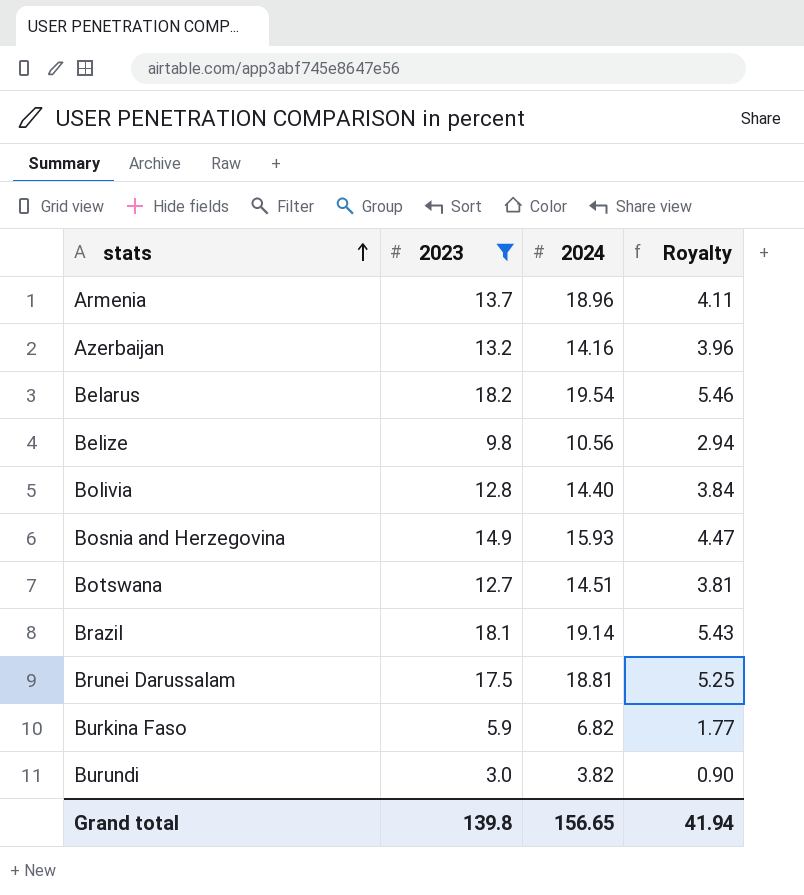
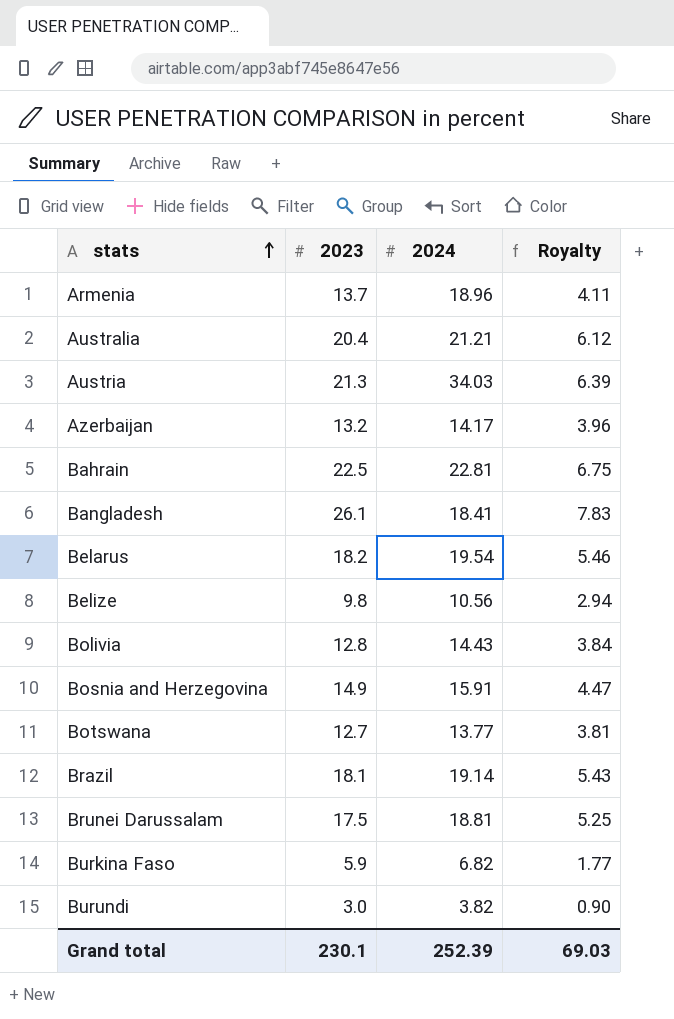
filter: 2023 <= 18.2 -> none
Azerbaijan | 2024: 14.16 -> 14.17
Bolivia | 2024: 14.40 -> 14.43
Bosnia and Herzegovina | 2024: 15.93 -> 15.91
Botswana | 2024: 14.51 -> 13.77
Grand total | 2023: 139.8 -> 230.1
Grand total | 2024: 156.65 -> 252.39
Grand total | Royalty: 41.94 -> 69.03

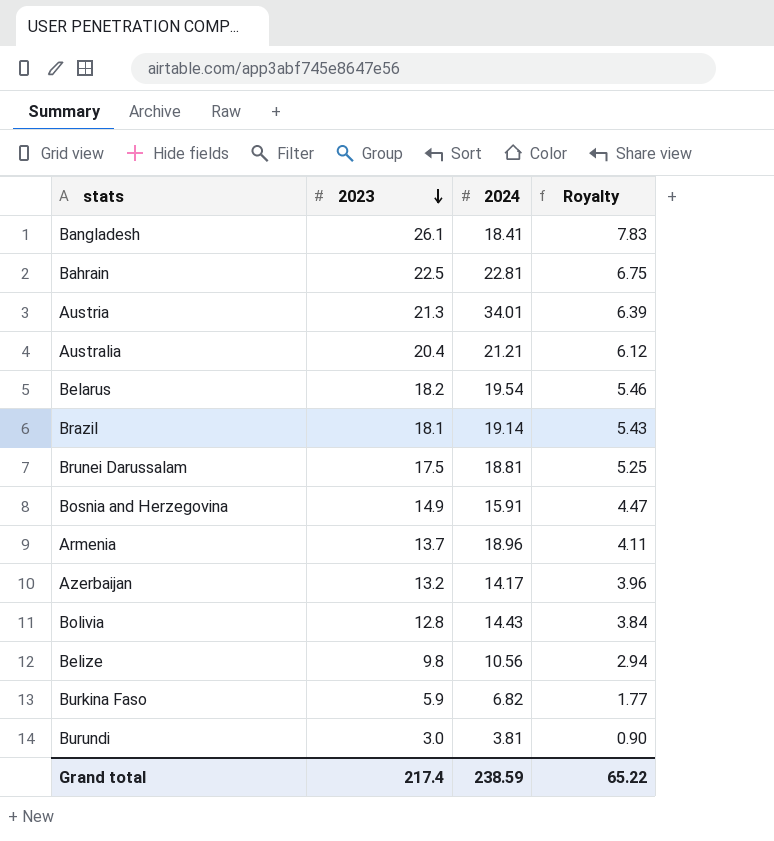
row order: stats ascending -> 2023 descending
row Botswana: 12.7 | 13.77 | 3.81 -> none
Austria | 2024: 34.03 -> 34.01
Burundi | 2024: 3.82 -> 3.81
Grand total | 2023: 230.1 -> 217.4
Grand total | 2024: 252.39 -> 238.59
Grand total | Royalty: 69.03 -> 65.22

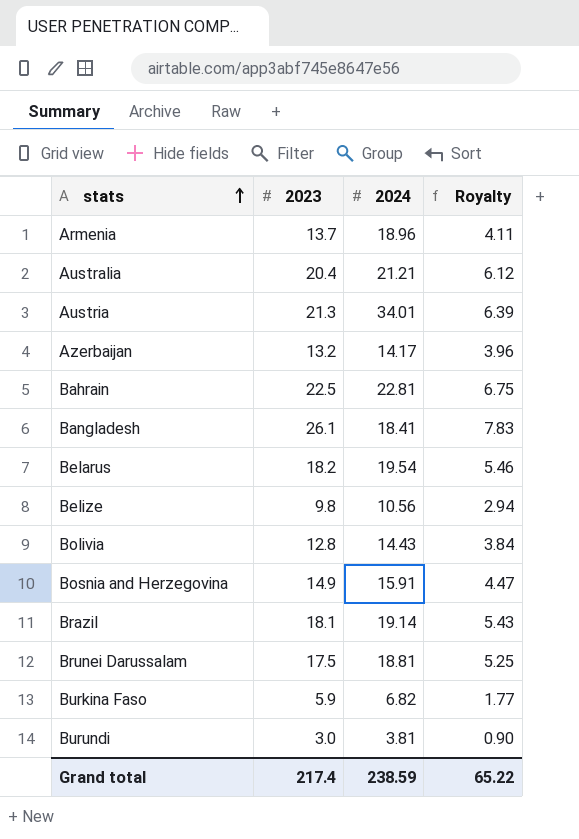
row order: 2023 descending -> stats ascending

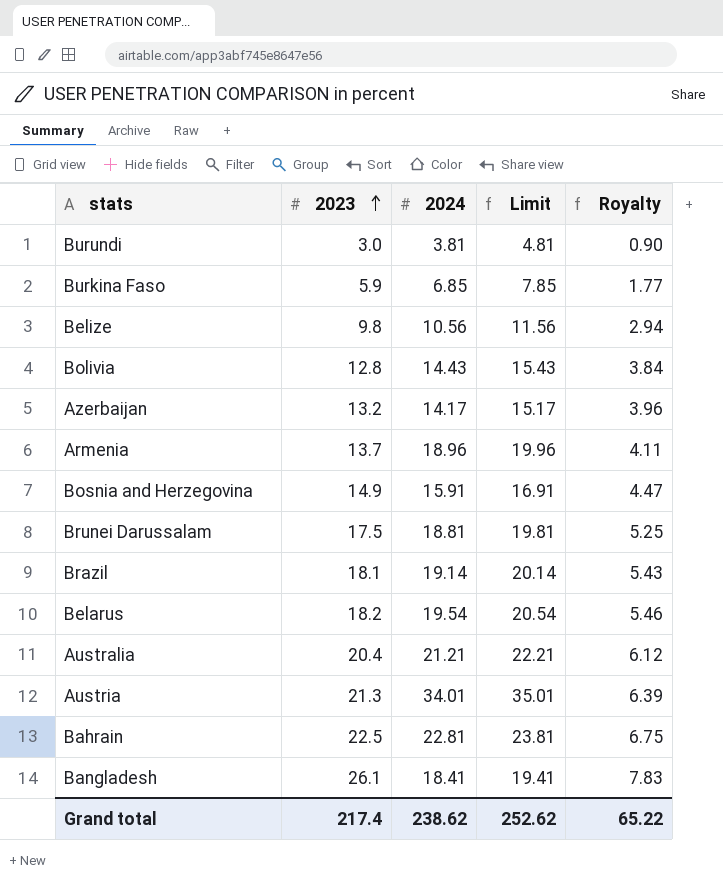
row order: stats ascending -> 2023 ascending
column Limit | formula: none -> [2024] + 1
Burkina Faso | 2024: 6.82 -> 6.85
Grand total | 2024: 238.59 -> 238.62

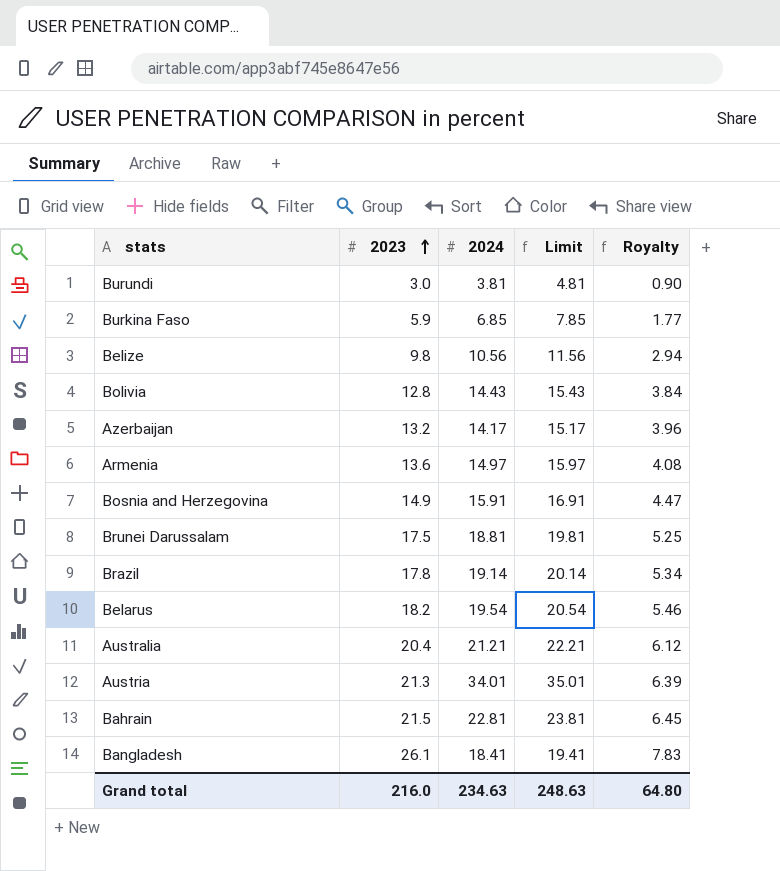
Armenia | 2023: 13.7 -> 13.6
Armenia | 2024: 18.96 -> 14.97
Armenia | Limit: 19.96 -> 15.97
Armenia | Royalty: 4.11 -> 4.08
Brazil | 2023: 18.1 -> 17.8
Brazil | Royalty: 5.43 -> 5.34
Bahrain | 2023: 22.5 -> 21.5
Bahrain | Royalty: 6.75 -> 6.45
Grand total | 2023: 217.4 -> 216.0
Grand total | 2024: 238.62 -> 234.63
Grand total | Limit: 252.62 -> 248.63
Grand total | Royalty: 65.22 -> 64.80

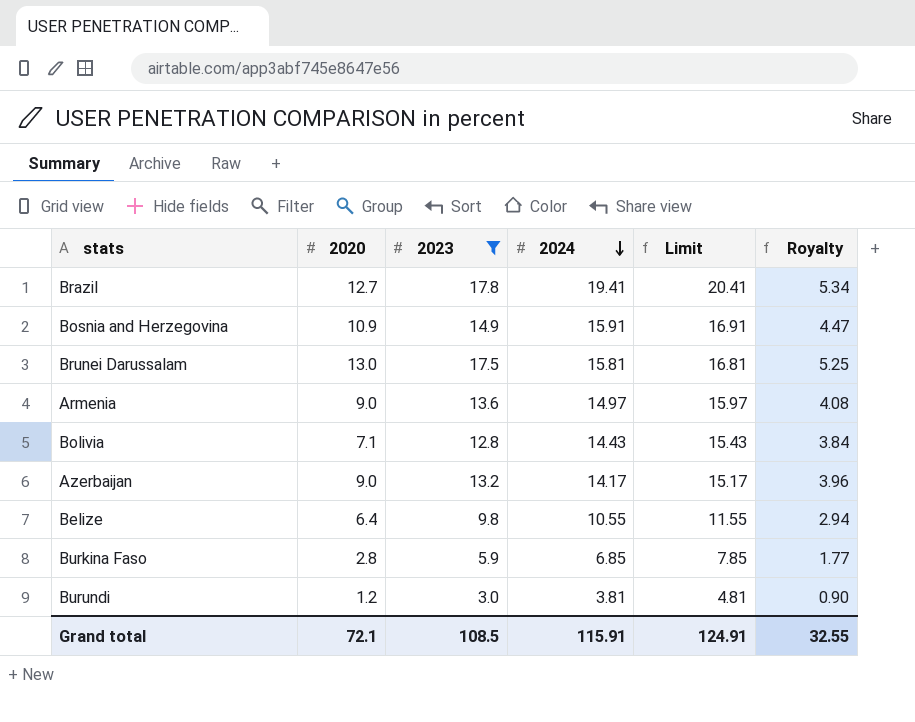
filter: none -> 2023 <= 17.8
row order: 2023 ascending -> 2024 descending
column 2020 | position: none -> 2
Brazil | 2024: 19.14 -> 19.41
Brazil | Limit: 20.14 -> 20.41
Brunei Darussalam | 2024: 18.81 -> 15.81
Brunei Darussalam | Limit: 19.81 -> 16.81
Belize | 2024: 10.56 -> 10.55
Belize | Limit: 11.56 -> 11.55
Grand total | 2023: 216.0 -> 108.5
Grand total | 2024: 234.63 -> 115.91
Grand total | Limit: 248.63 -> 124.91
Grand total | Royalty: 64.80 -> 32.55

